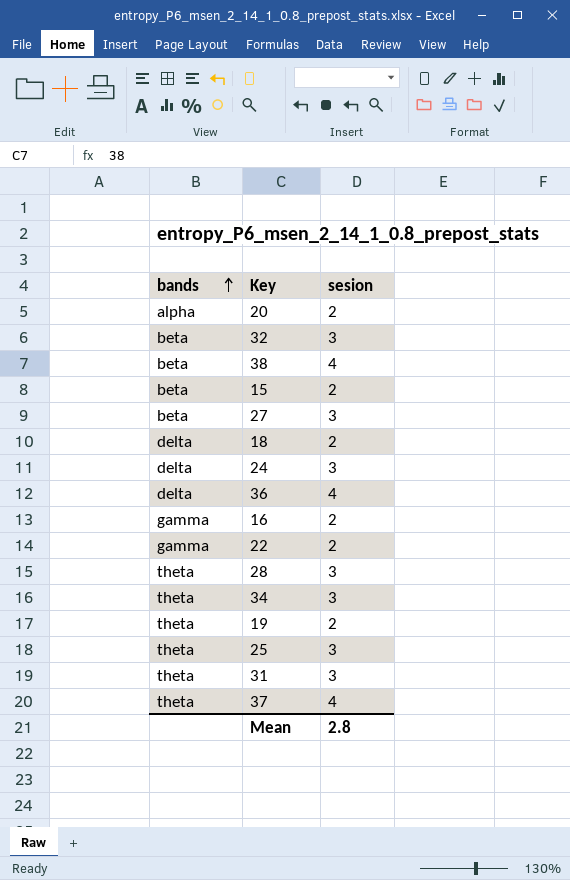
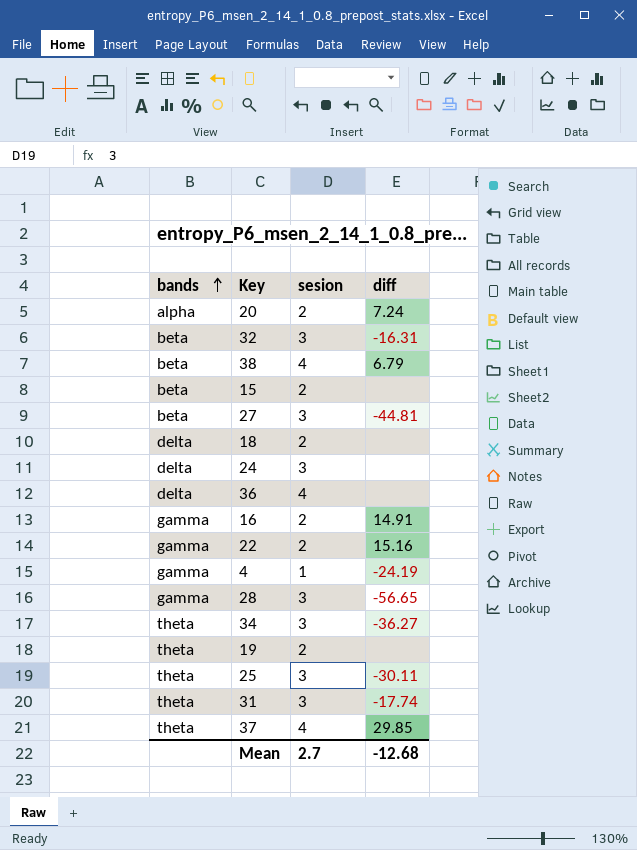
column diff | position: none -> 4
row 4: none -> gamma | 1 | -24.19
28 | bands: theta -> gamma
Mean | sesion: 2.8 -> 2.7

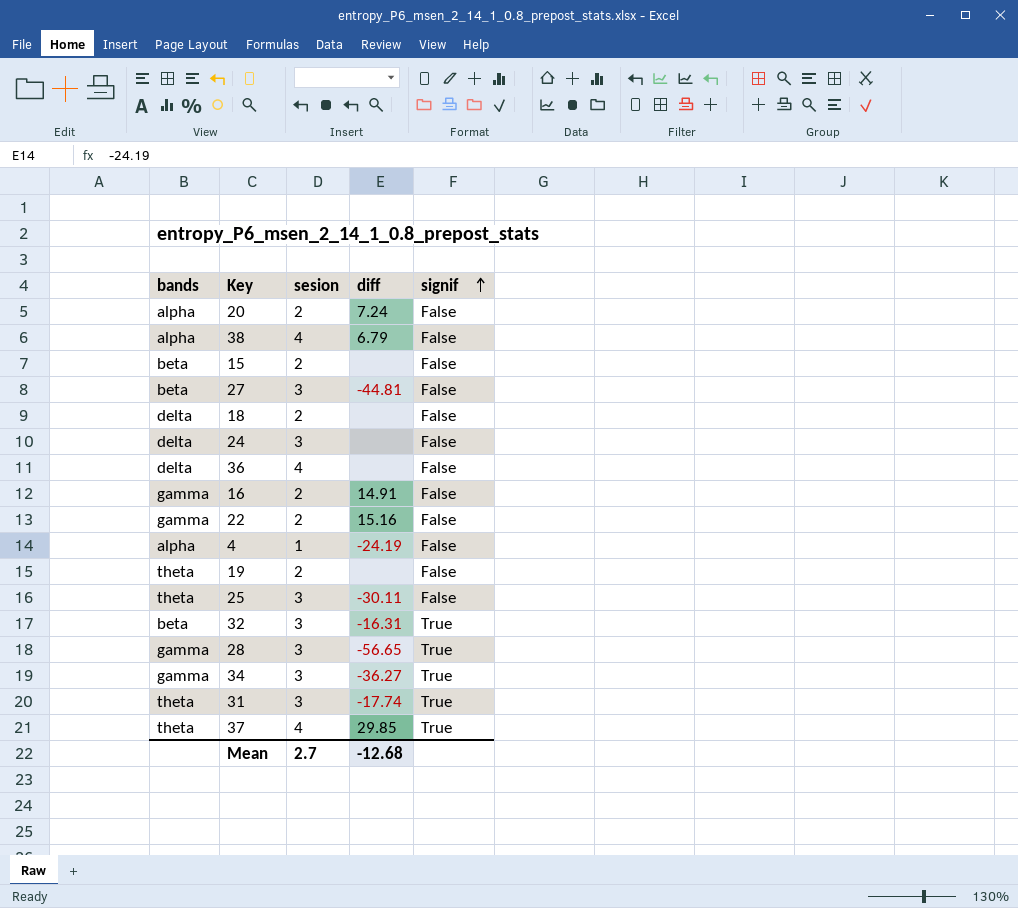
row order: bands ascending -> signif ascending
column signif | position: none -> 5
38 | bands: beta -> alpha
4 | bands: gamma -> alpha
34 | bands: theta -> gamma

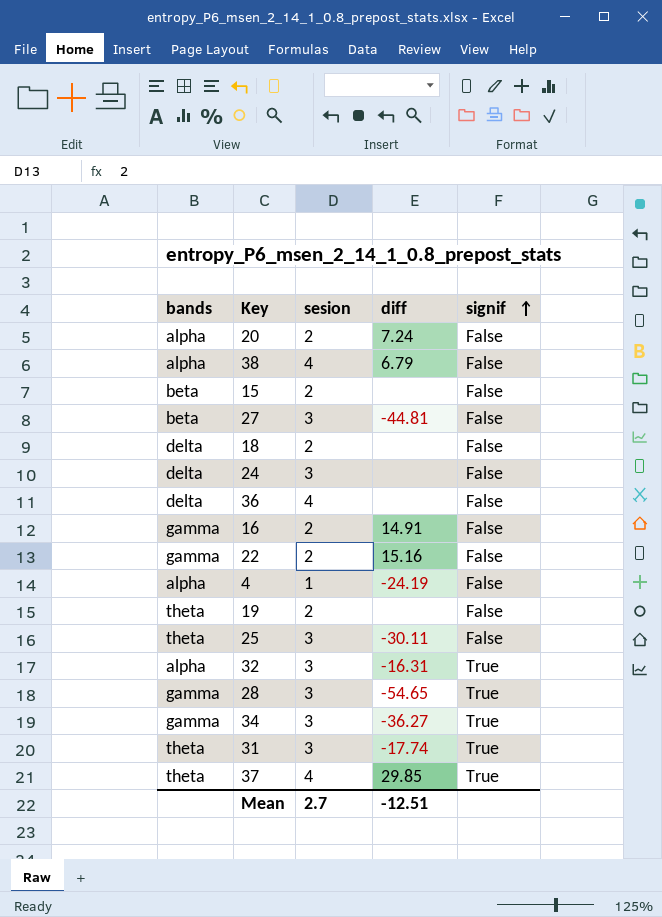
32 | bands: beta -> alpha
28 | diff: -56.65 -> -54.65
Mean | diff: -12.68 -> -12.51

